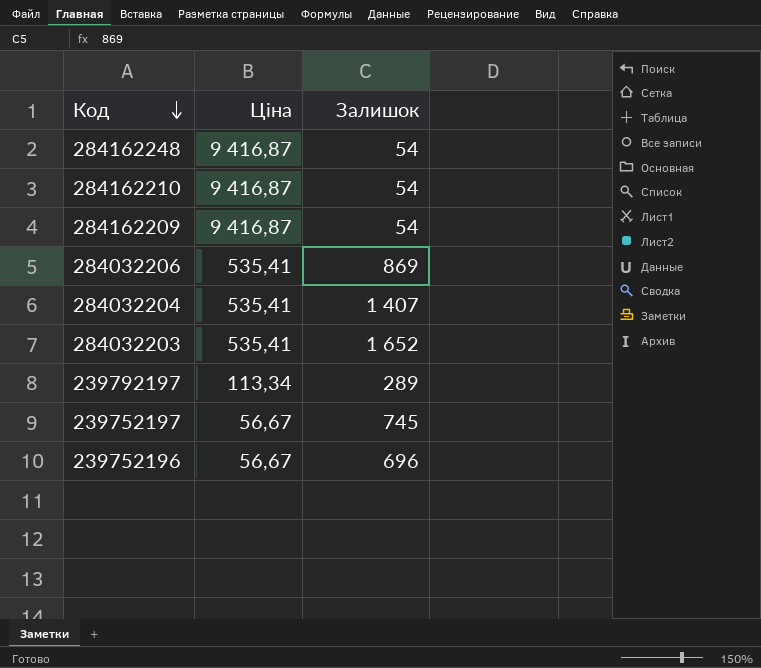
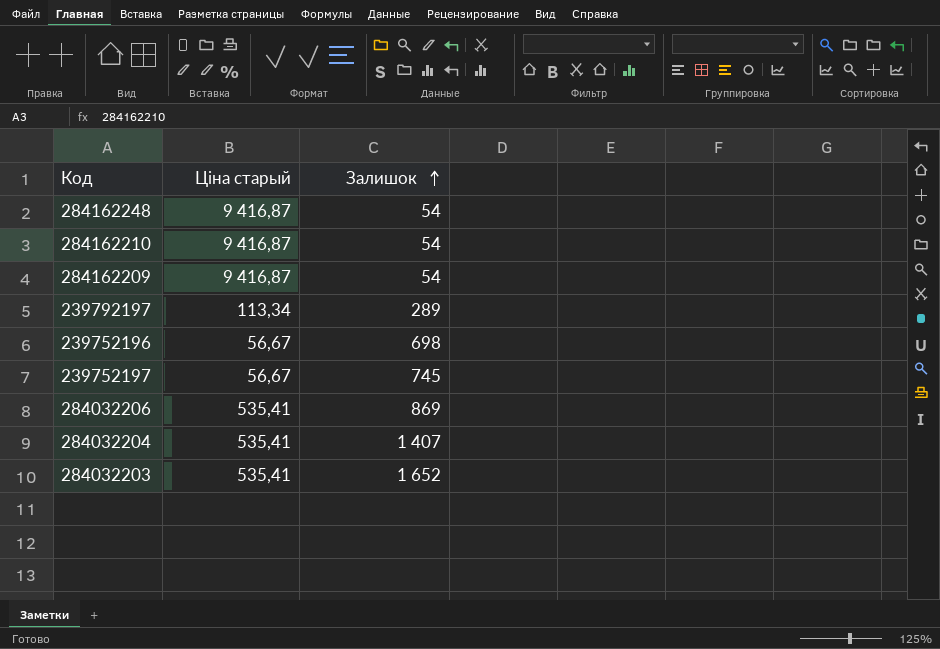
row order: Код descending -> Залишок ascending
column name: Ціна -> Ціна старый
239752196 | Залишок: 696 -> 698

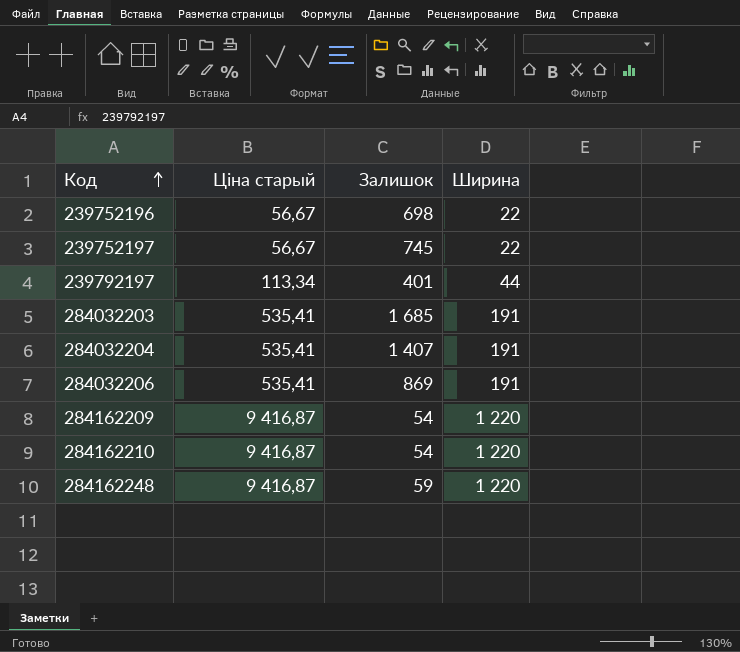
row order: Залишок ascending -> Код ascending
column Ширина | position: none -> 4
239792197 | Залишок: 289 -> 401
284032203 | Залишок: 1 652 -> 1 685
284162248 | Залишок: 54 -> 59

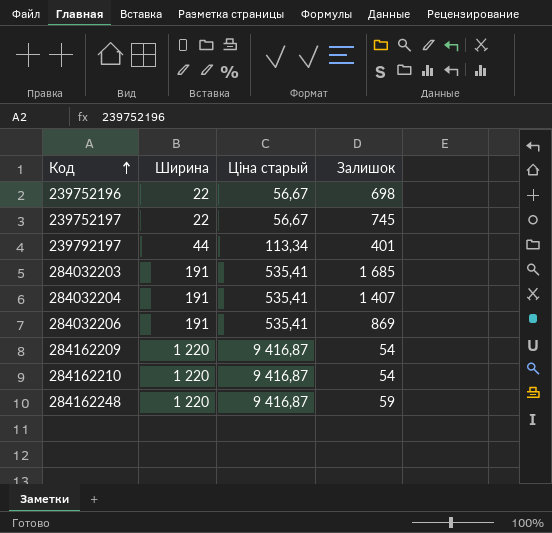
column Ширина | position: 4 -> 2

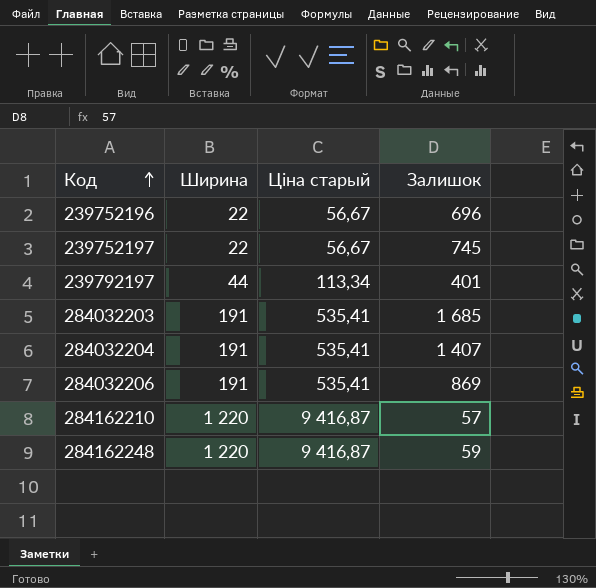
row 284162209: 1 220 | 9 416,87 | 54 -> none
239752196 | Залишок: 698 -> 696
284162210 | Залишок: 54 -> 57

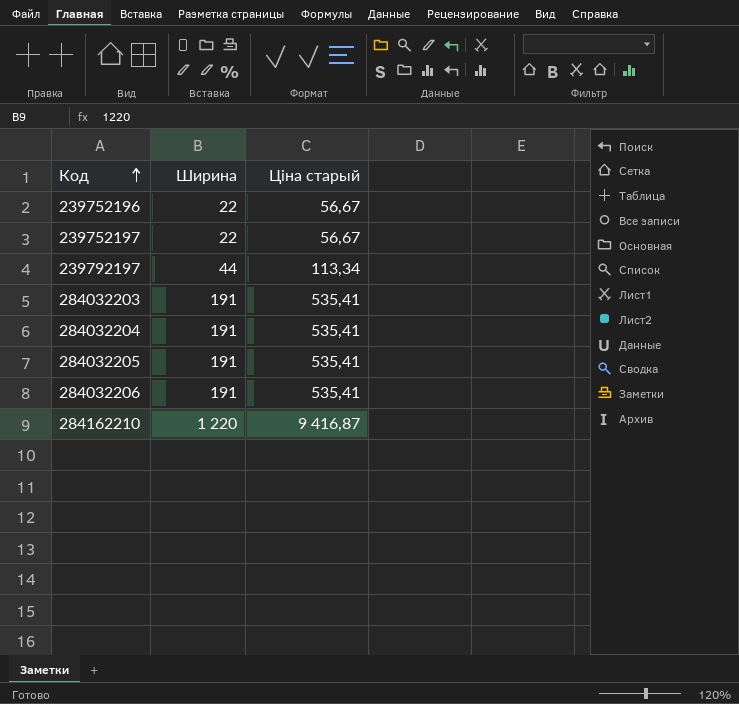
column Залишок | position: 4 -> none
row 284162248: 1 220 | 9 416,87 | 59 -> none
row 284032205: none -> 191 | 535,41

